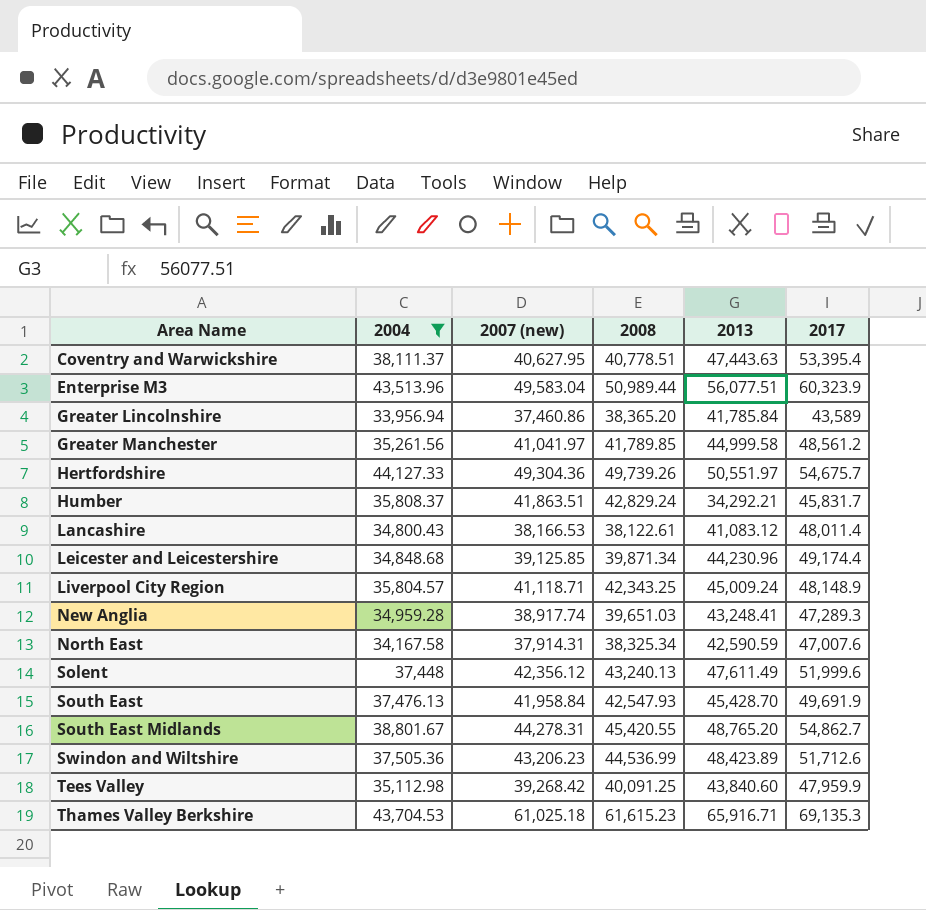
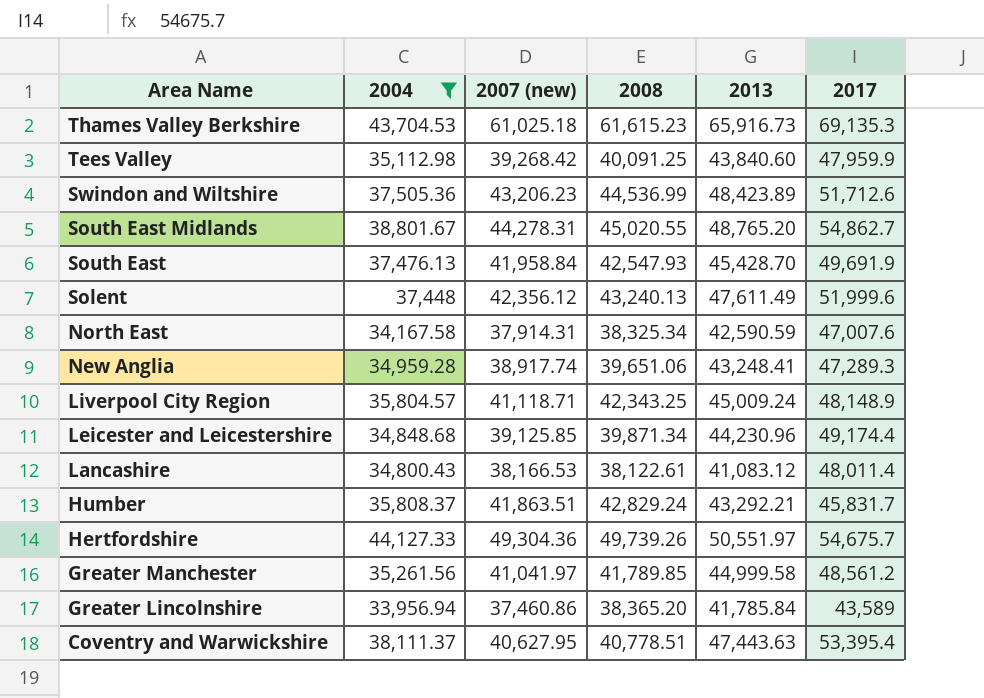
row order: Area Name ascending -> Area Name descending
row Enterprise M3: 43,513.96 | 49,583.04 | 50,989.44 | 56,077.51 | 60,323.9 -> none
Thames Valley Berkshire | 2013: 65,916.71 -> 65,916.73
South East Midlands | 2008: 45,420.55 -> 45,020.55
New Anglia | 2008: 39,651.03 -> 39,651.06
Humber | 2013: 34,292.21 -> 43,292.21

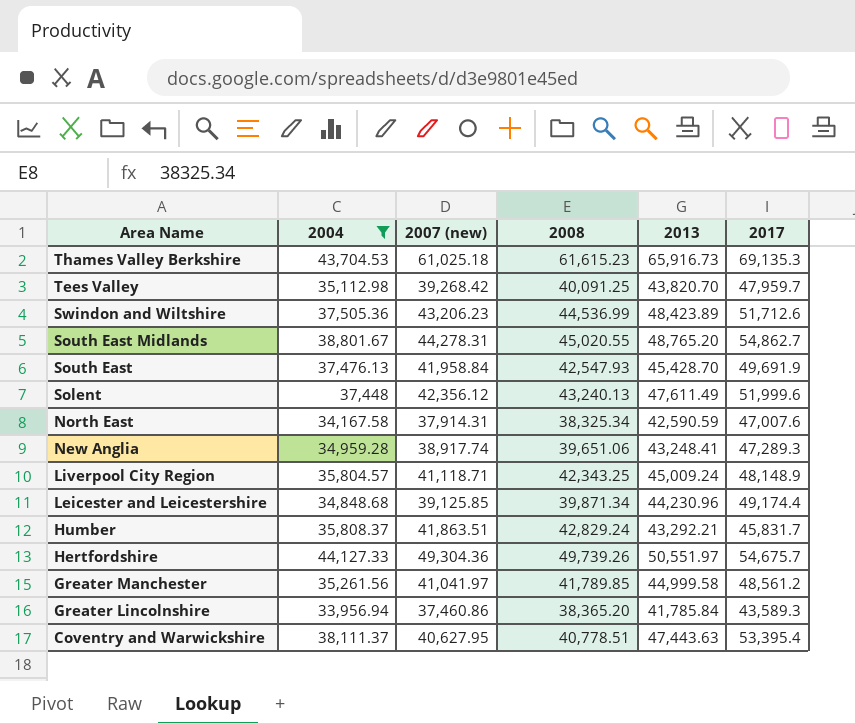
row Lancashire: 34,800.43 | 38,166.53 | 38,122.61 | 41,083.12 | 48,011.4 -> none
Tees Valley | 2013: 43,840.60 -> 43,820.70
Tees Valley | 2017: 47,959.9 -> 47,959.7
Greater Lincolnshire | 2017: 43,589 -> 43,589.3

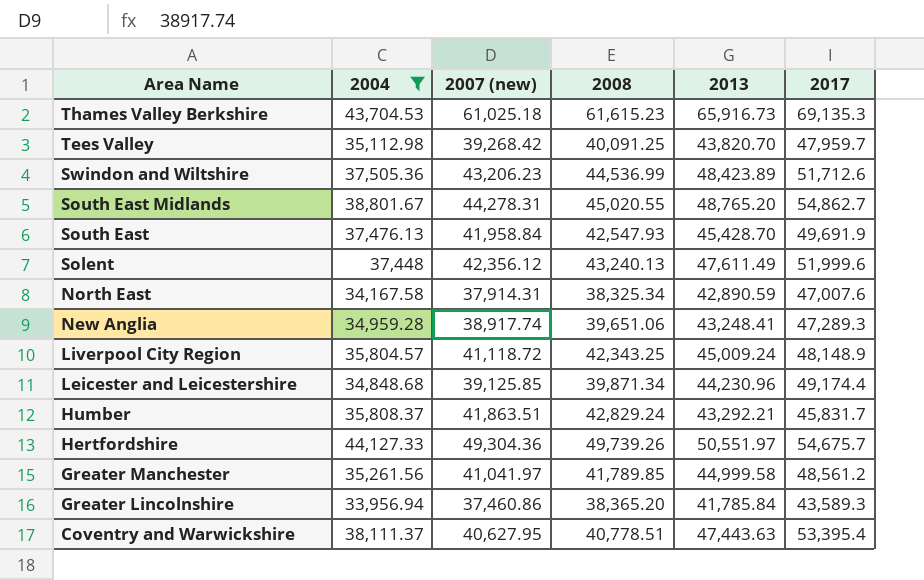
North East | 2013: 42,590.59 -> 42,890.59
Liverpool City Region | 2007 (new): 41,118.71 -> 41,118.72

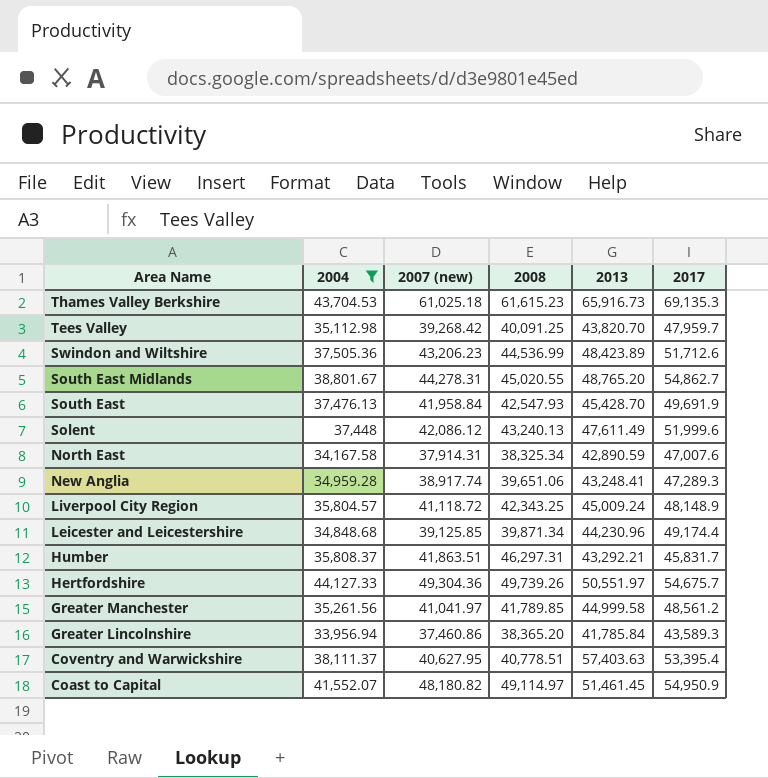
Solent | 2007 (new): 42,356.12 -> 42,086.12
Humber | 2008: 42,829.24 -> 46,297.31
Coventry and Warwickshire | 2013: 47,443.63 -> 57,403.63
row Coast to Capital: none -> 41,552.07 | 48,180.82 | 49,114.97 | 51,461.45 | 54,950.9

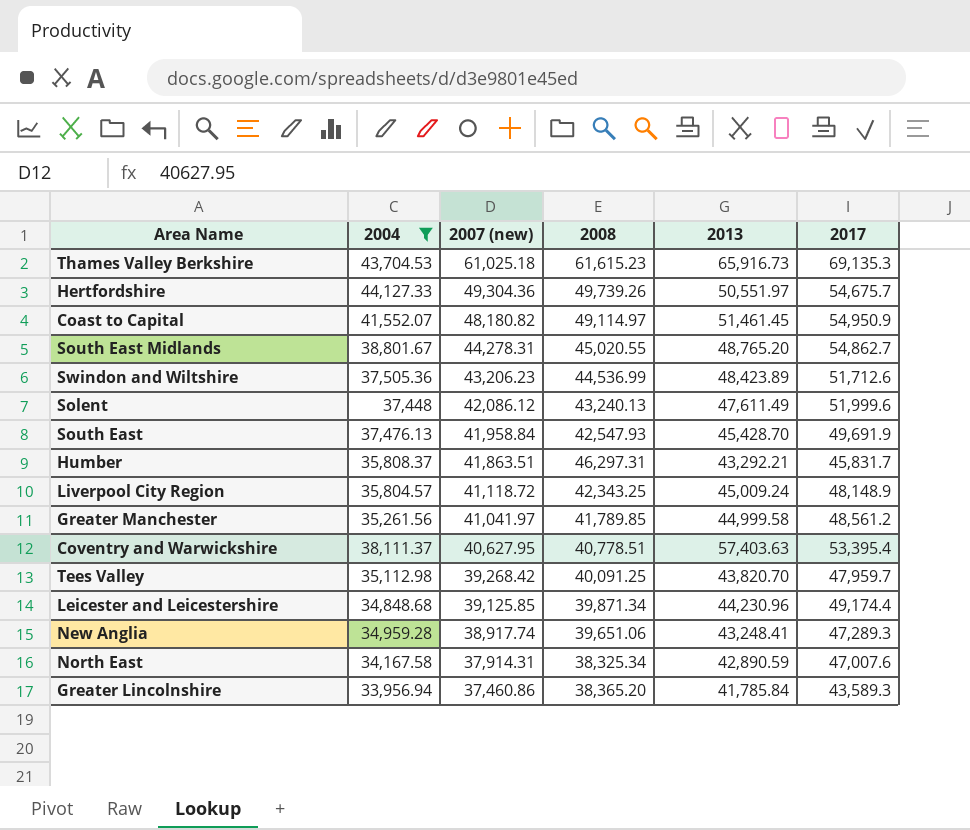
row order: Area Name descending -> 2007 (new) descending

